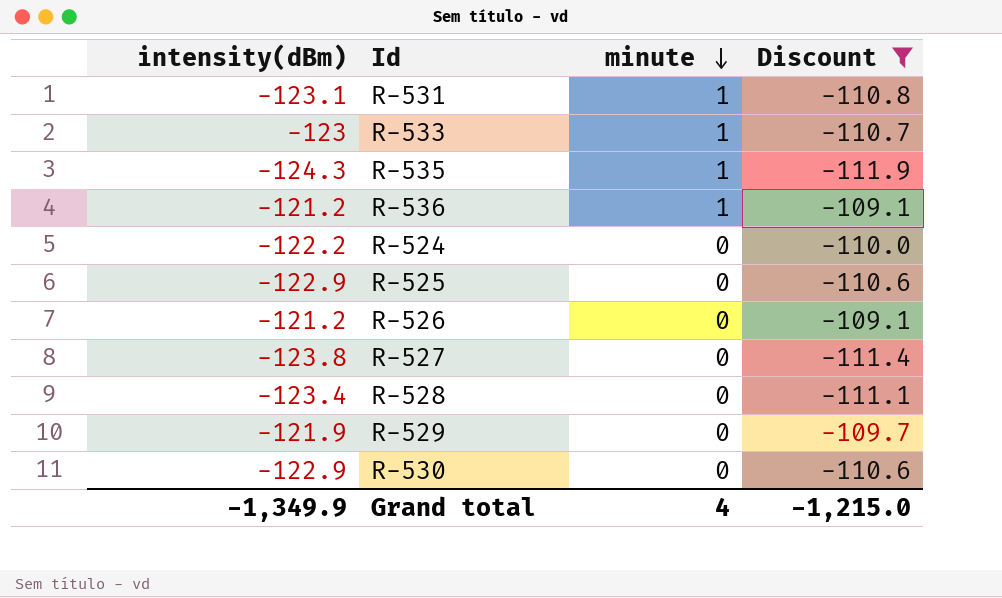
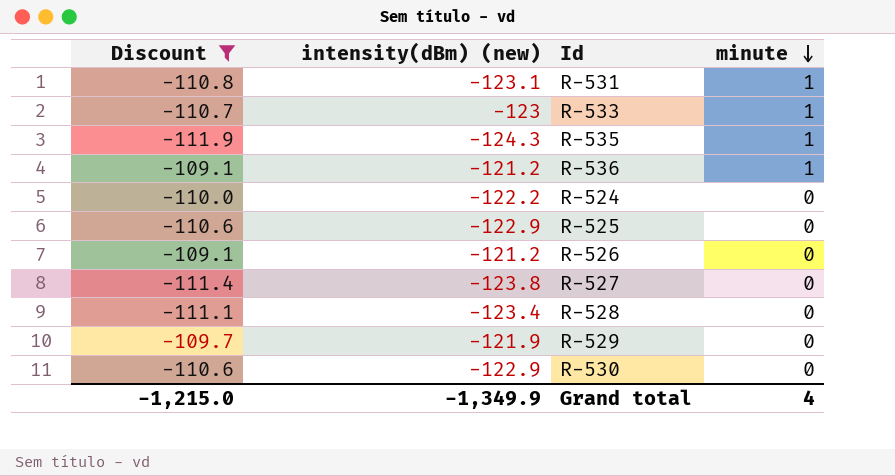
column Discount | position: 4 -> 1
column name: intensity(dBm) -> intensity(dBm) (new)

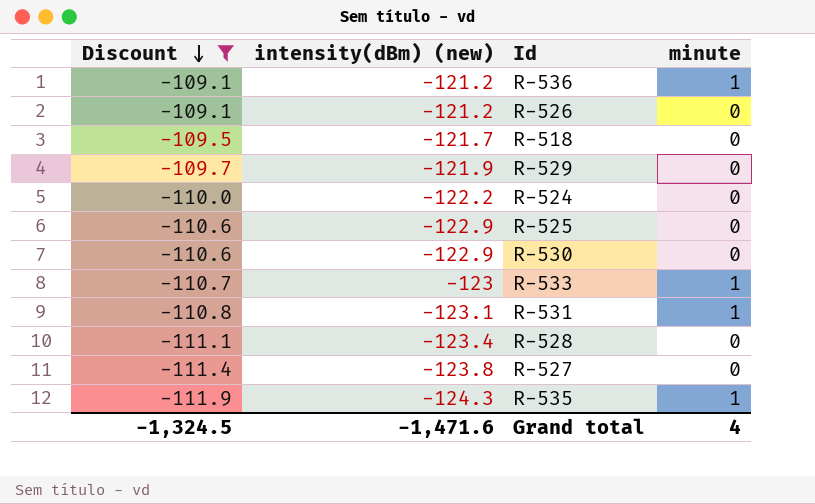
row order: minute descending -> Discount descending
row R-518: none -> -109.5 | -121.7 | 0
Grand total | Discount: -1,215.0 -> -1,324.5
Grand total | intensity(dBm) (new): -1,349.9 -> -1,471.6

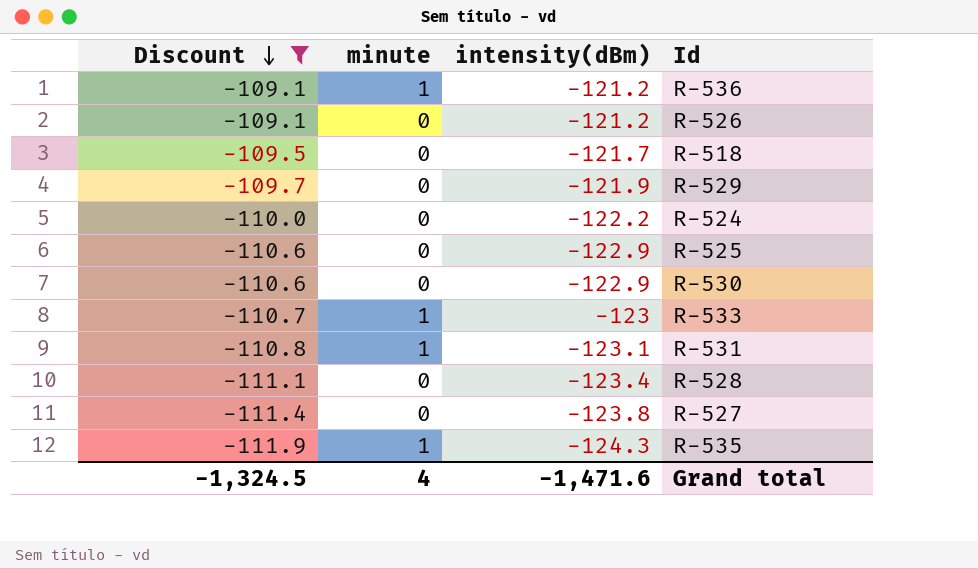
column minute | position: 4 -> 2
column name: intensity(dBm) (new) -> intensity(dBm)

